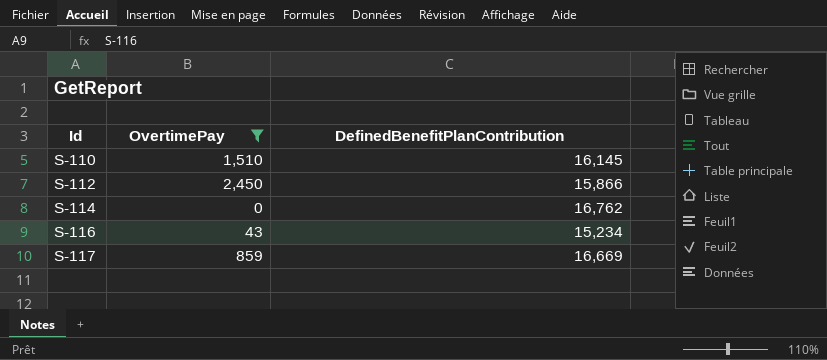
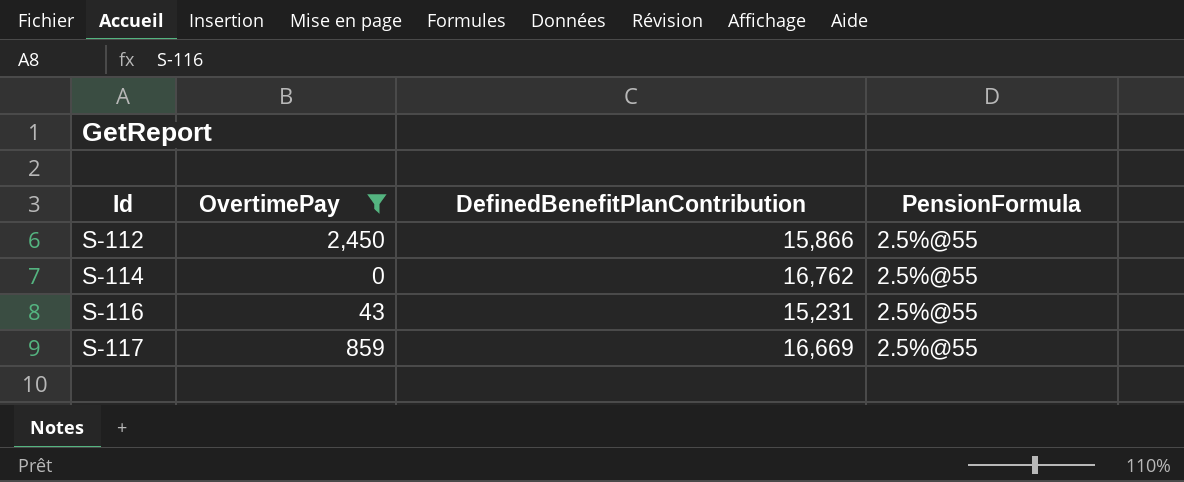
column PensionFormula | position: none -> 4
row S-110: 1,510 | 16,145 -> none
S-116 | DefinedBenefitPlanContribution: 15,234 -> 15,231

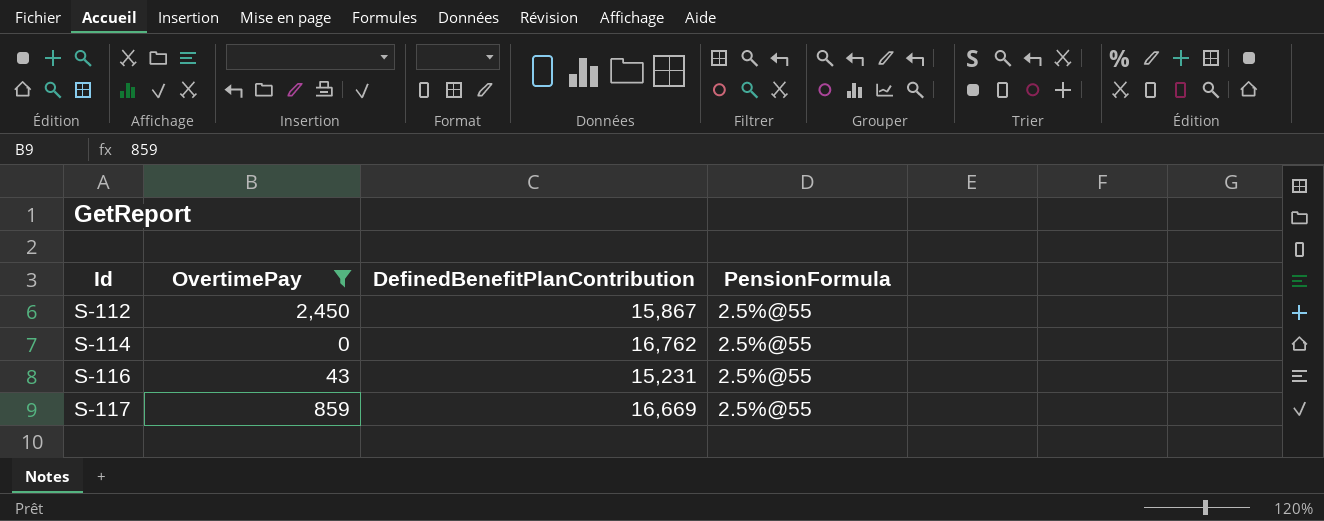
S-112 | DefinedBenefitPlanContribution: 15,866 -> 15,867

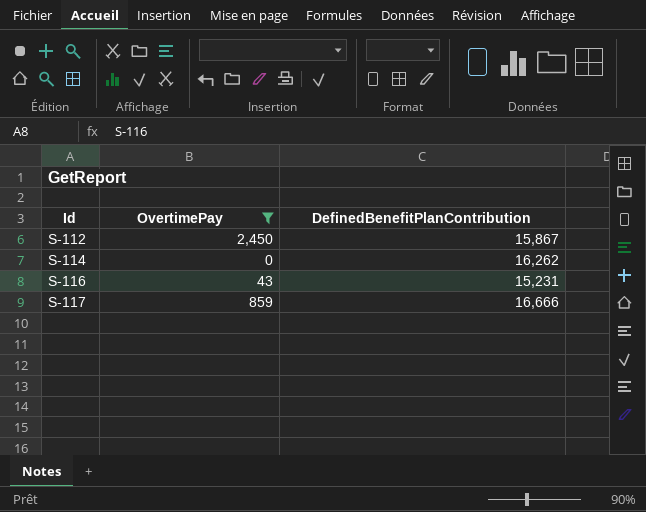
column PensionFormula | position: 4 -> none
S-114 | DefinedBenefitPlanContribution: 16,762 -> 16,262
S-117 | DefinedBenefitPlanContribution: 16,669 -> 16,666

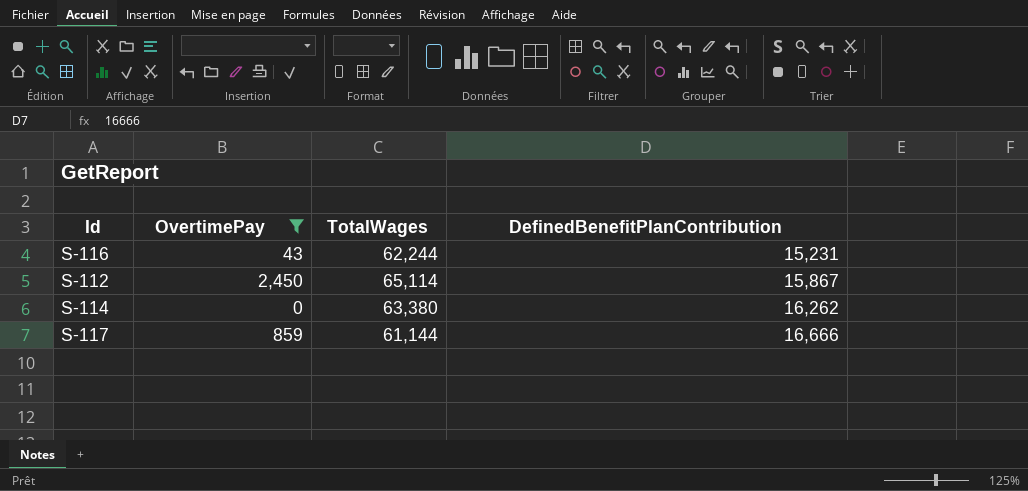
row order: Id ascending -> DefinedBenefitPlanContribution ascending
column TotalWages | position: none -> 3

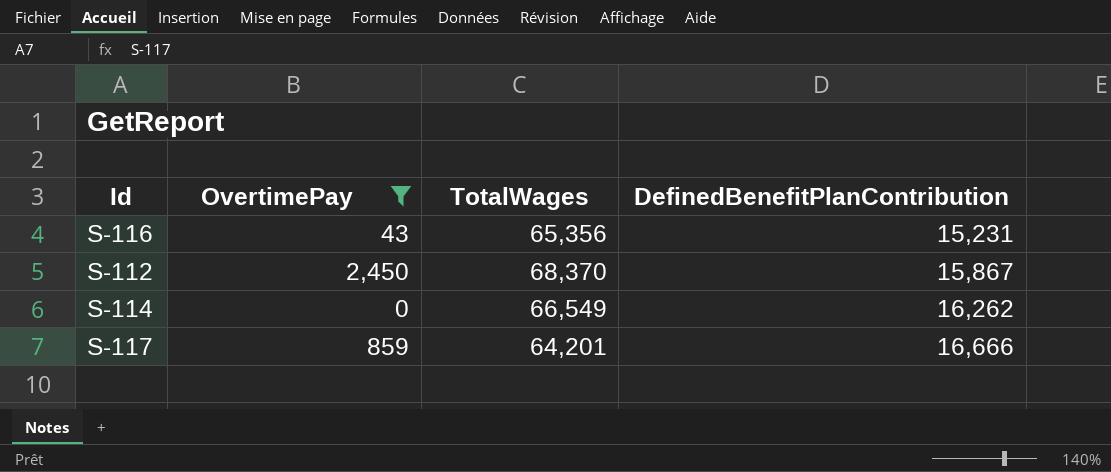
S-116 | TotalWages: 62,244 -> 65,356
S-112 | TotalWages: 65,114 -> 68,370
S-114 | TotalWages: 63,380 -> 66,549
S-117 | TotalWages: 61,144 -> 64,201

